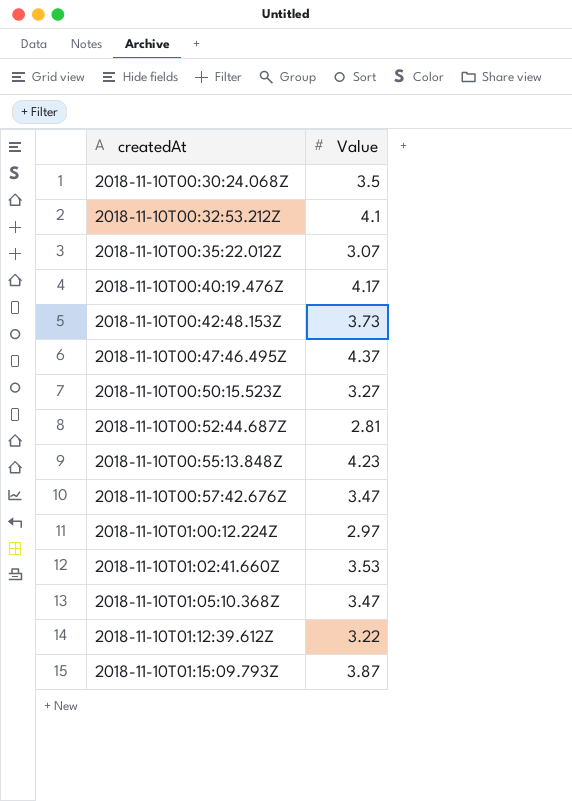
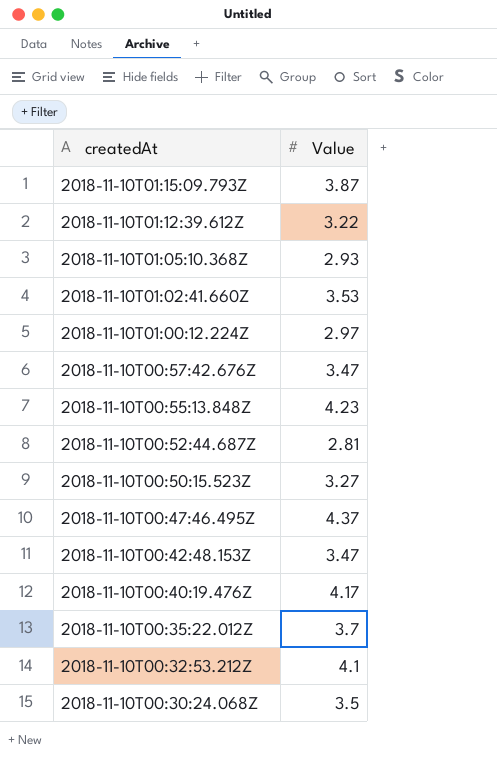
row order: createdAt ascending -> createdAt descending
2018-11-10T01:05:10.368Z | Value: 3.47 -> 2.93
2018-11-10T00:42:48.153Z | Value: 3.73 -> 3.47
2018-11-10T00:35:22.012Z | Value: 3.07 -> 3.7

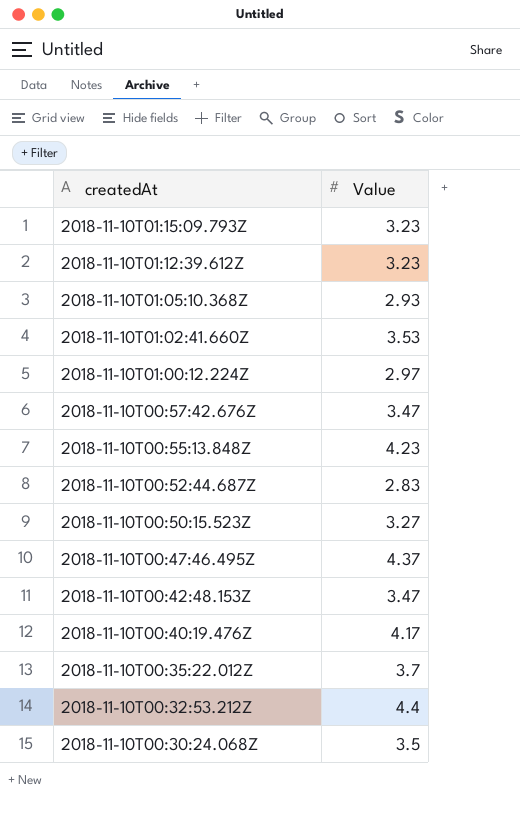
2018-11-10T01:15:09.793Z | Value: 3.87 -> 3.23
2018-11-10T01:12:39.612Z | Value: 3.22 -> 3.23
2018-11-10T00:52:44.687Z | Value: 2.81 -> 2.83
2018-11-10T00:32:53.212Z | Value: 4.1 -> 4.4

